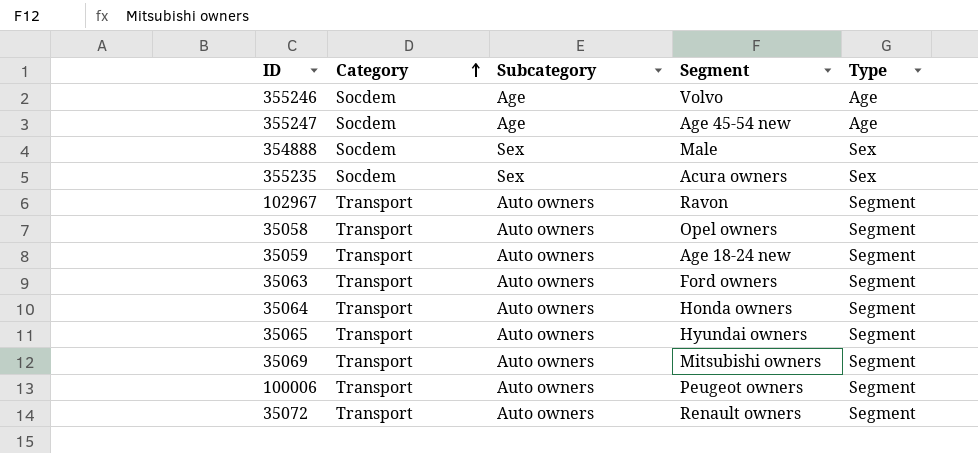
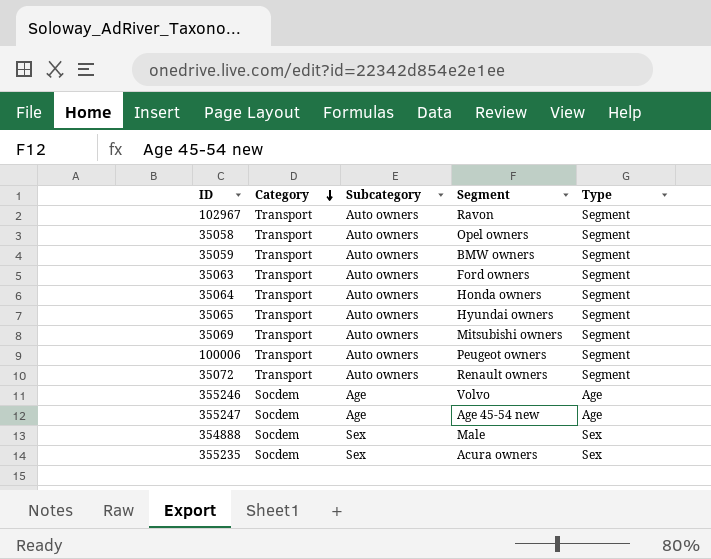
row order: Category ascending -> Category descending
35059 | Segment: Age 18-24 new -> BMW owners

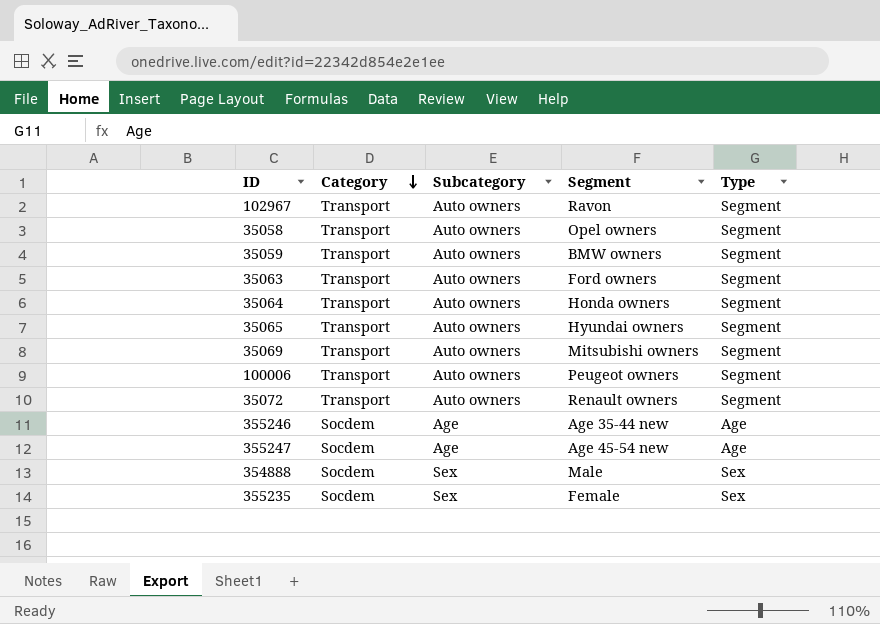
355246 | Segment: Volvo -> Age 35-44 new
355235 | Segment: Acura owners -> Female

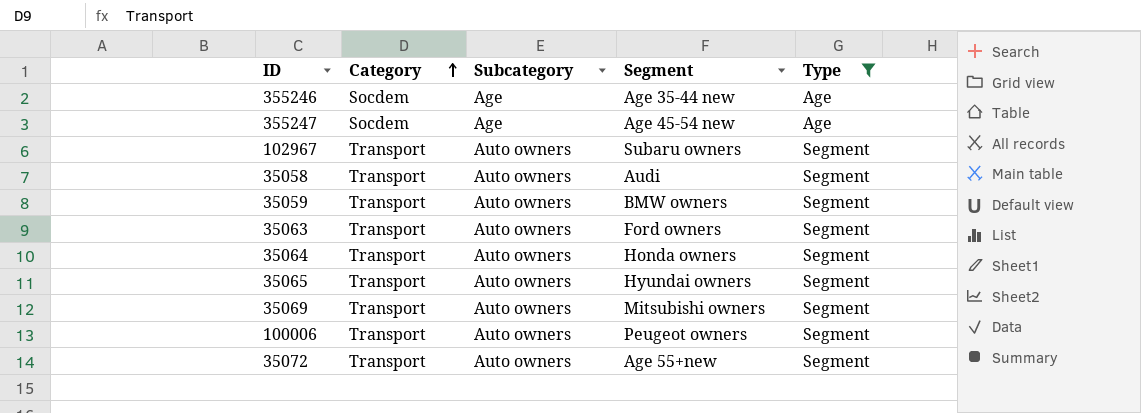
filter: none -> Type != Sex
row order: Category descending -> Category ascending
102967 | Segment: Ravon -> Subaru owners
35058 | Segment: Opel owners -> Audi
35072 | Segment: Renault owners -> Age 55+new

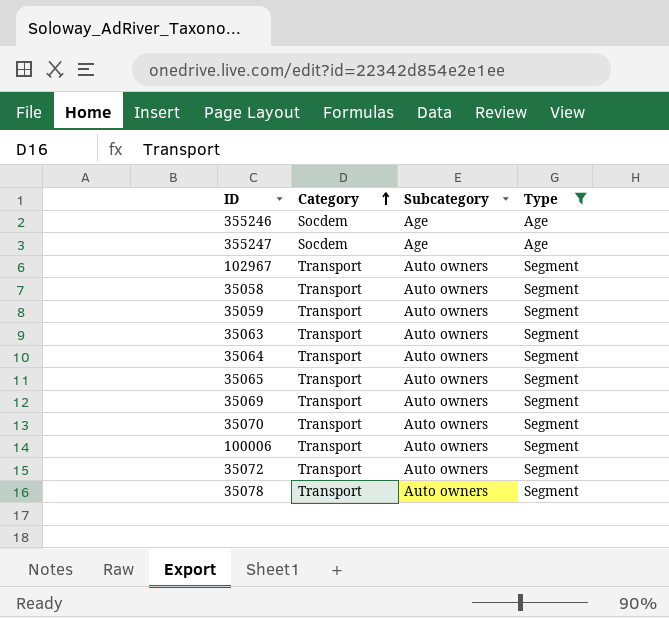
column Segment | position: 4 -> none
row 35070: none -> Transport | Auto owners | Segment
row 35078: none -> Transport | Auto owners | Segment

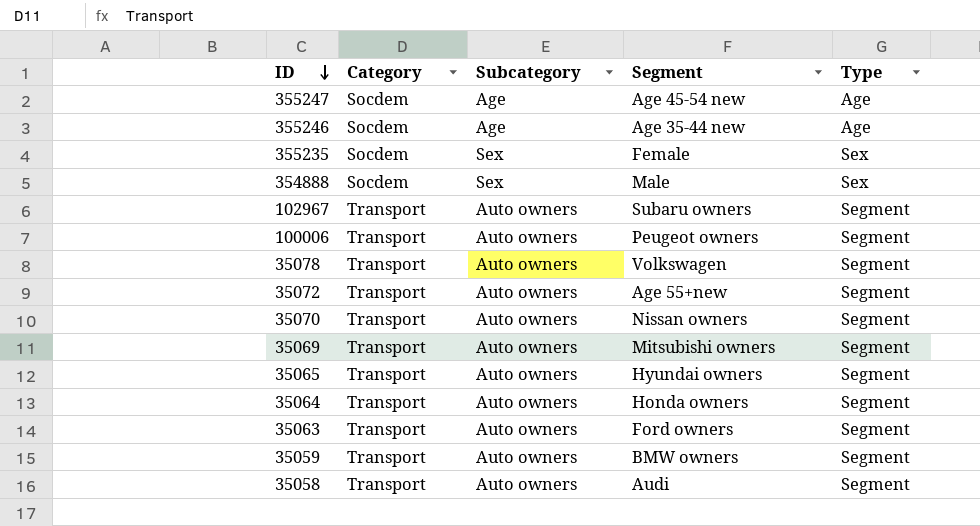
filter: Type != Sex -> none
row order: Category ascending -> ID descending
column Segment | position: none -> 4

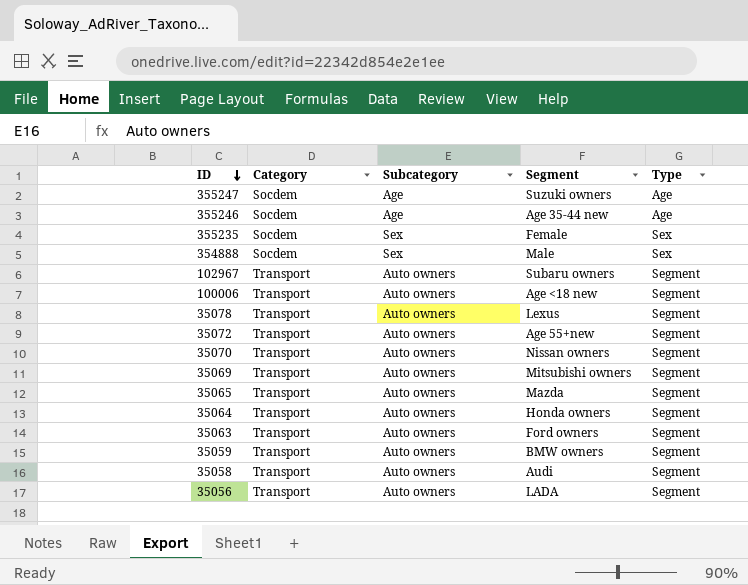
355247 | Segment: Age 45-54 new -> Suzuki owners
100006 | Segment: Peugeot owners -> Age <18 new
35078 | Segment: Volkswagen -> Lexus
35065 | Segment: Hyundai owners -> Mazda
row 35056: none -> Transport | Auto owners | LADA | Segment

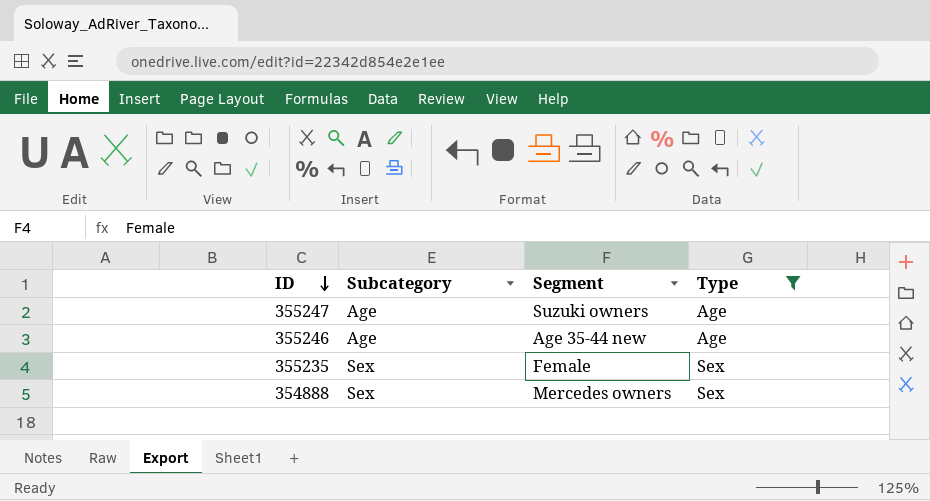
filter: none -> Type != Segment
column Category | position: 2 -> none
354888 | Segment: Male -> Mercedes owners

